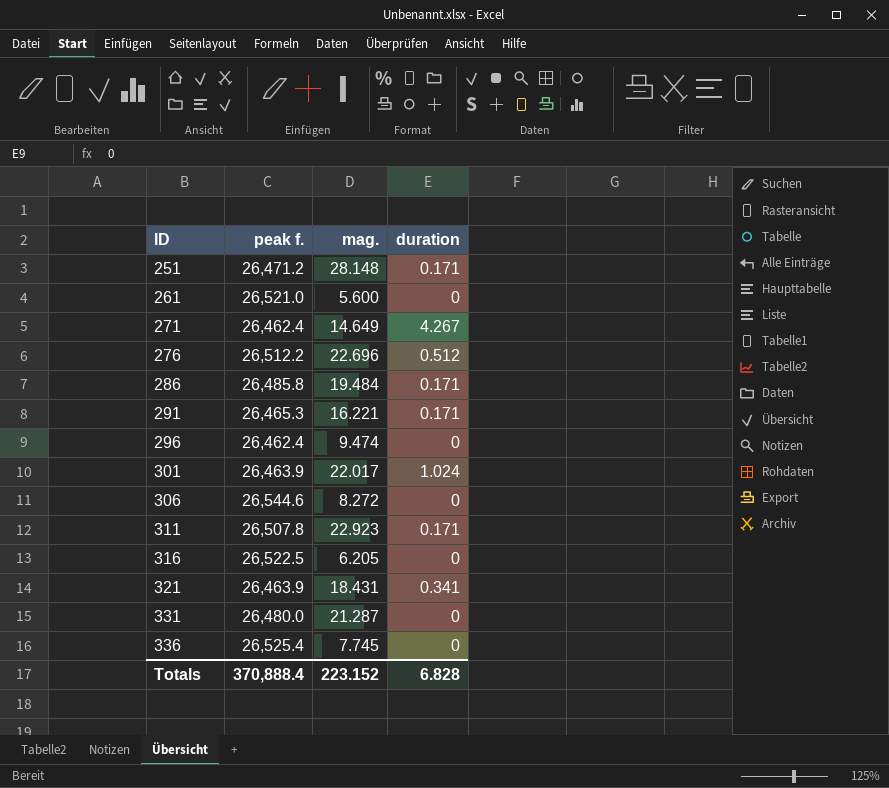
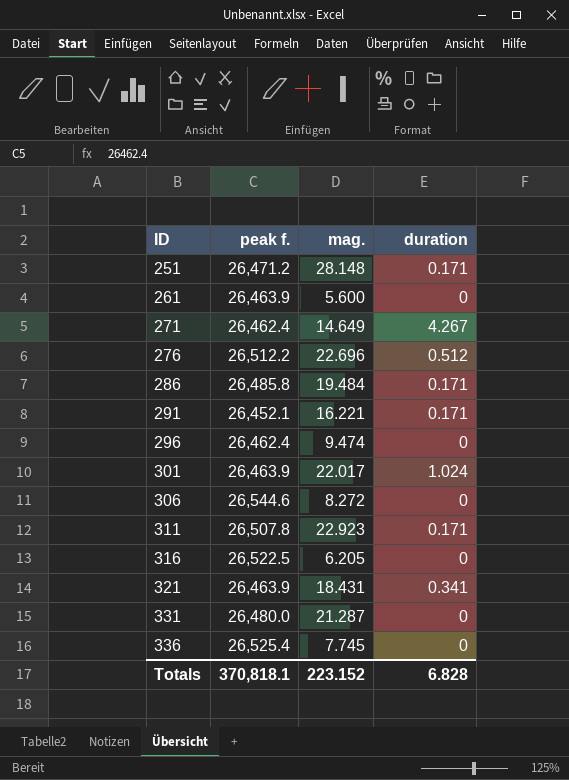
261 | peak f.: 26,521.0 -> 26,463.9
291 | peak f.: 26,465.3 -> 26,452.1
Totals | peak f.: 370,888.4 -> 370,818.1

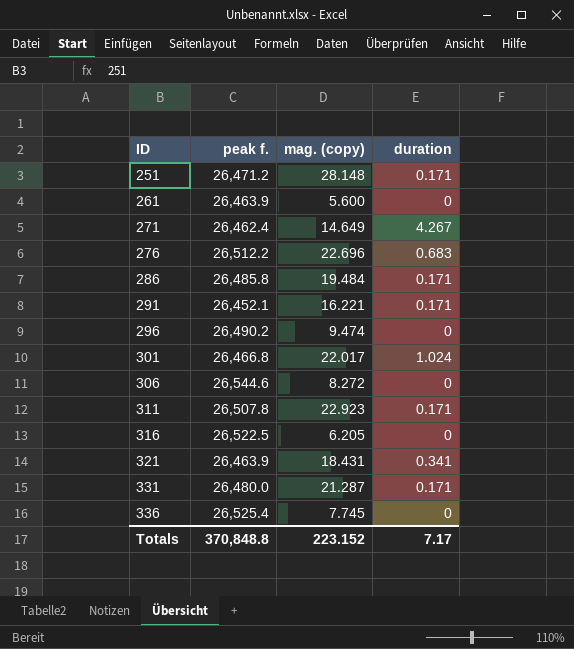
column name: mag. -> mag. (copy)
276 | duration: 0.512 -> 0.683
296 | peak f.: 26,462.4 -> 26,490.2
301 | peak f.: 26,463.9 -> 26,466.8
331 | duration: 0 -> 0.171
Totals | peak f.: 370,818.1 -> 370,848.8
Totals | duration: 6.828 -> 7.17

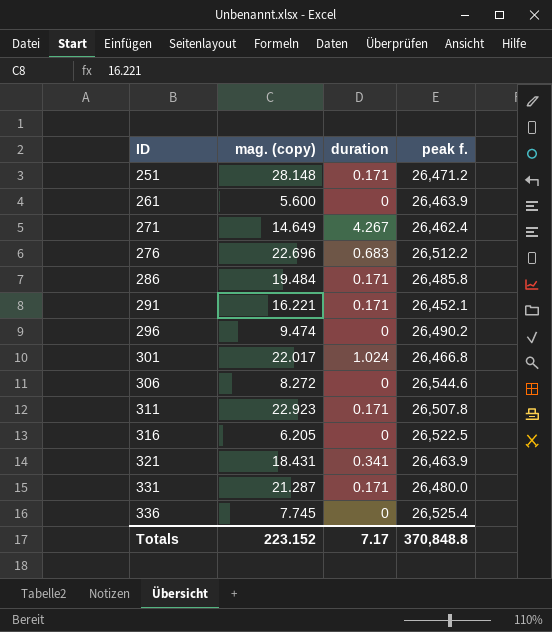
column peak f. | position: 2 -> 4

